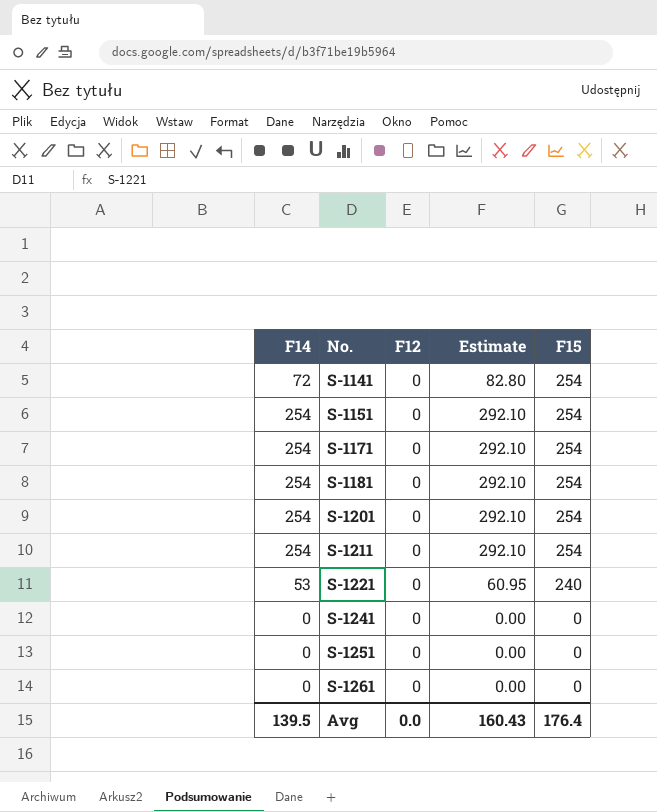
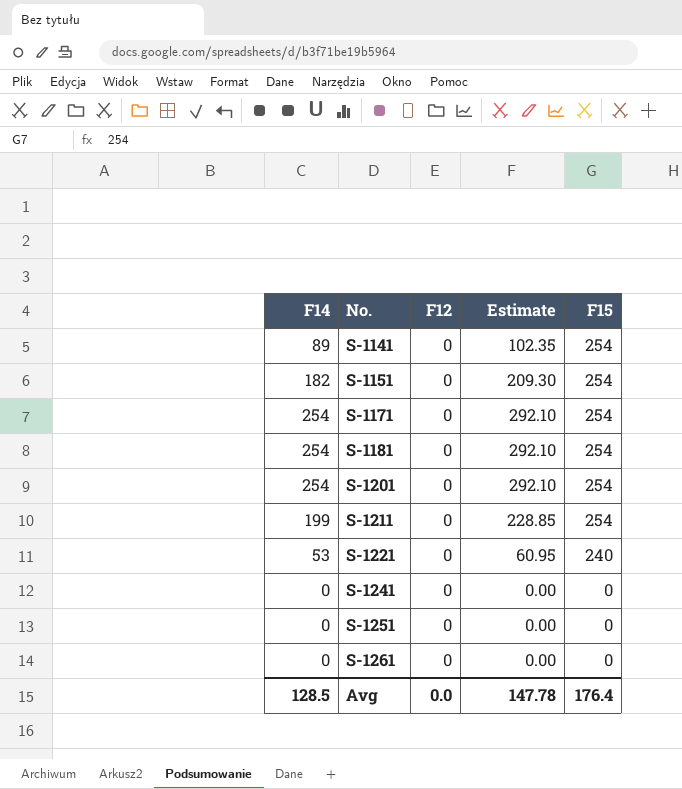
S-1141 | F14: 72 -> 89
S-1141 | Estimate: 82.80 -> 102.35
S-1151 | F14: 254 -> 182
S-1151 | Estimate: 292.10 -> 209.30
S-1211 | F14: 254 -> 199
S-1211 | Estimate: 292.10 -> 228.85
Avg | F14: 139.5 -> 128.5
Avg | Estimate: 160.43 -> 147.78

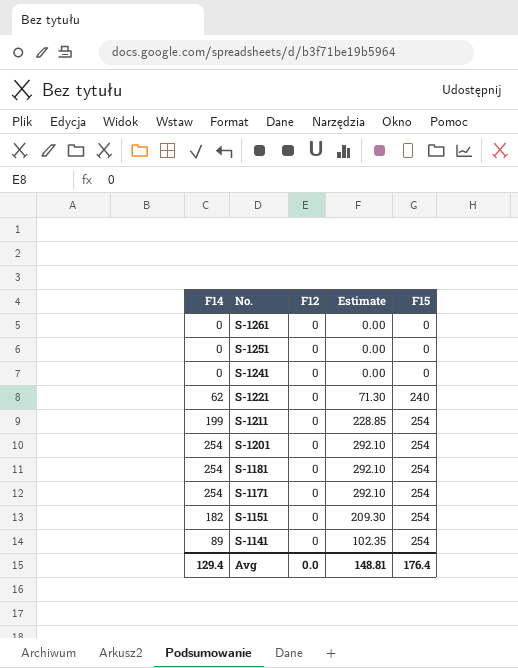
row order: No. ascending -> No. descending
S-1221 | F14: 53 -> 62
S-1221 | Estimate: 60.95 -> 71.30
Avg | F14: 128.5 -> 129.4
Avg | Estimate: 147.78 -> 148.81

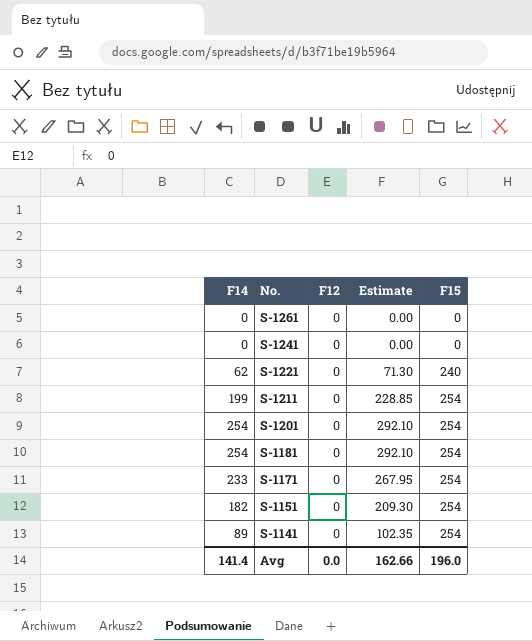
row S-1251: 0 | 0 | 0.00 | 0 -> none
S-1171 | F14: 254 -> 233
S-1171 | Estimate: 292.10 -> 267.95
Avg | F14: 129.4 -> 141.4
Avg | Estimate: 148.81 -> 162.66
Avg | F15: 176.4 -> 196.0

